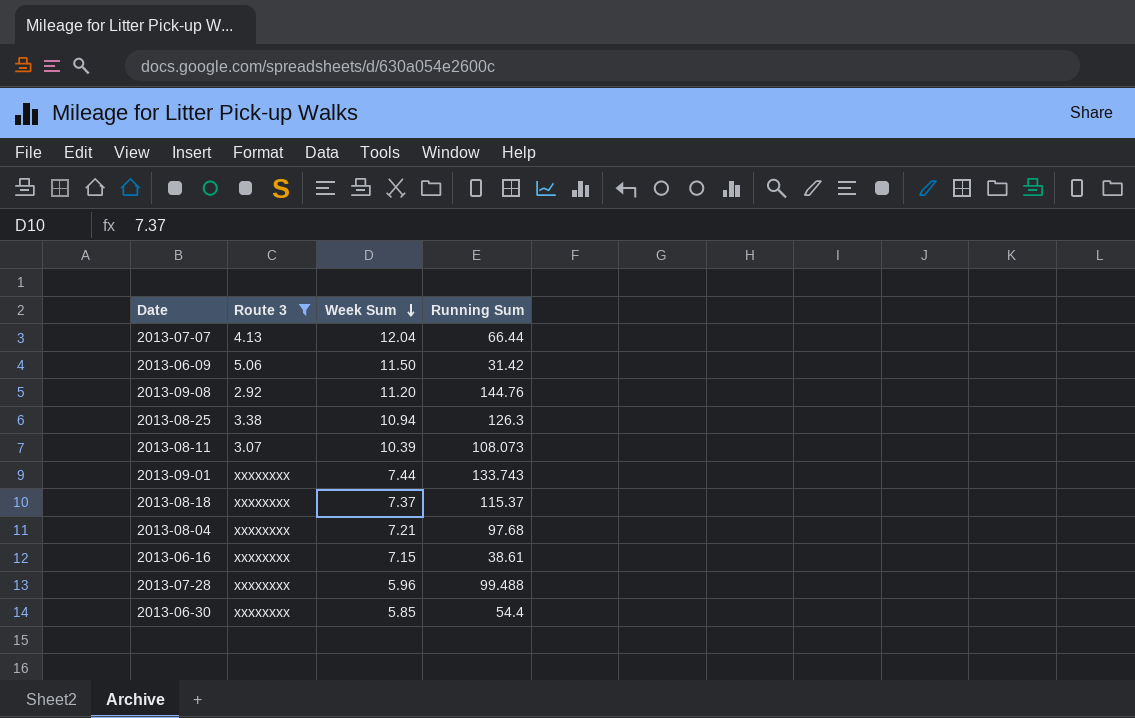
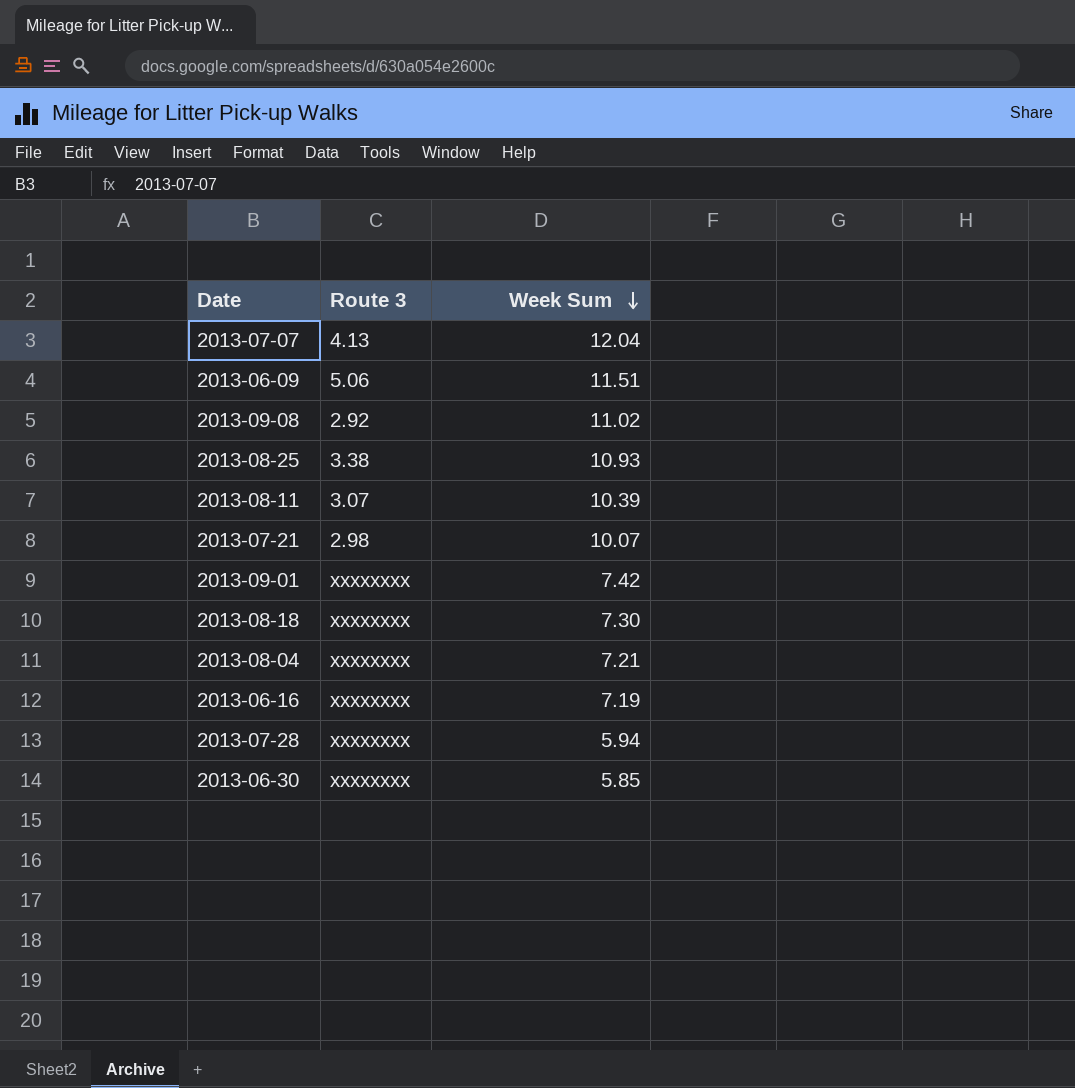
filter: Route 3 != 2.98 -> none
column Running Sum | position: 4 -> none
2013-06-09 | Week Sum: 11.50 -> 11.51
2013-09-08 | Week Sum: 11.20 -> 11.02
2013-08-25 | Week Sum: 10.94 -> 10.93
2013-09-01 | Week Sum: 7.44 -> 7.42
2013-08-18 | Week Sum: 7.37 -> 7.30
2013-06-16 | Week Sum: 7.15 -> 7.19
2013-07-28 | Week Sum: 5.96 -> 5.94

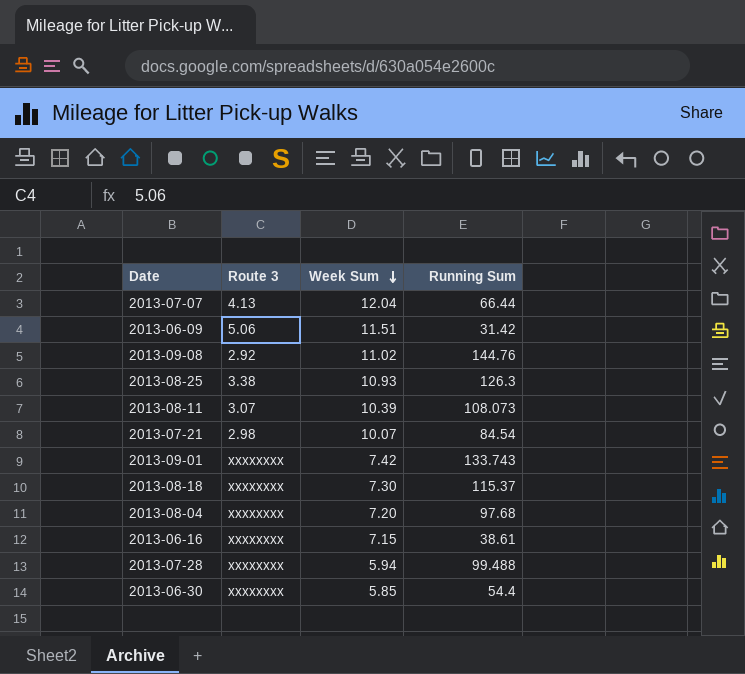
column Running Sum | position: none -> 4
2013-08-04 | Week Sum: 7.21 -> 7.20
2013-06-16 | Week Sum: 7.19 -> 7.15

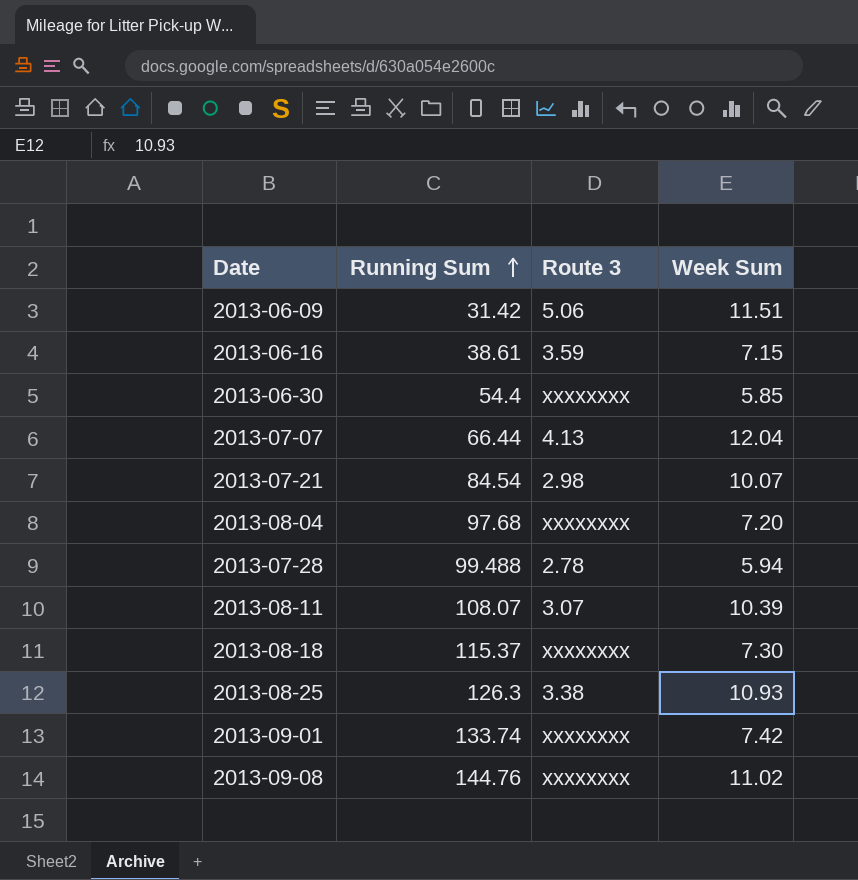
row order: Week Sum descending -> Running Sum ascending
column Running Sum | position: 4 -> 2
2013-06-16 | Route 3: xxxxxxxx -> 3.59
2013-07-28 | Route 3: xxxxxxxx -> 2.78
2013-08-11 | Running Sum: 108.073 -> 108.07
2013-09-01 | Running Sum: 133.743 -> 133.74
2013-09-08 | Route 3: 2.92 -> xxxxxxxx

